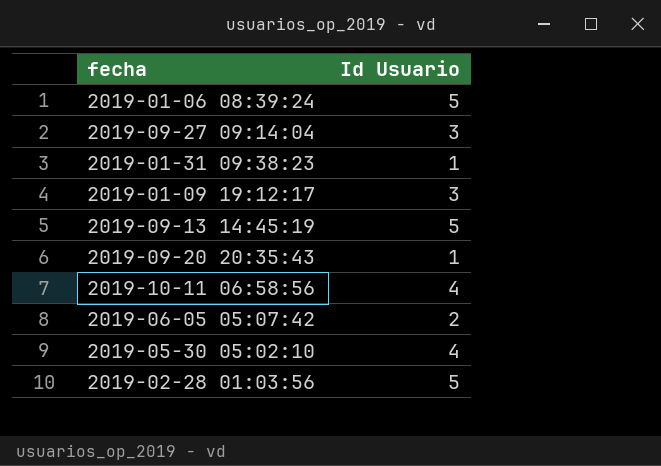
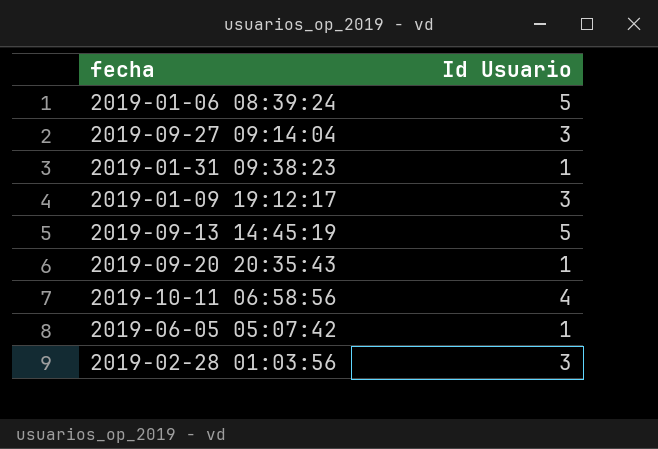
row 2019-05-30 05:02:10: 4 -> none
2019-06-05 05:07:42 | Id Usuario: 2 -> 1
2019-02-28 01:03:56 | Id Usuario: 5 -> 3

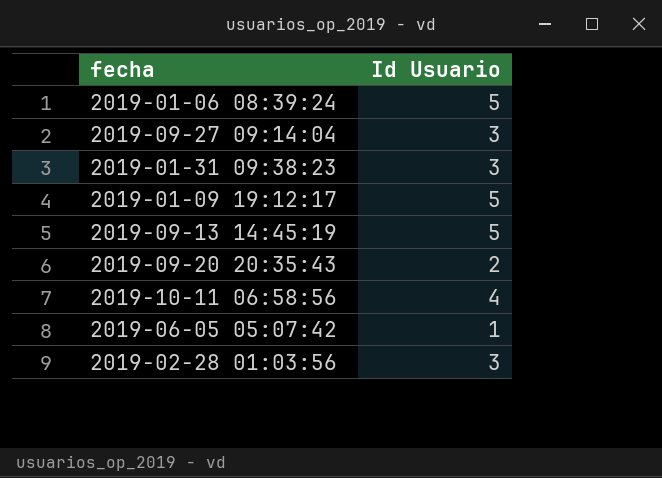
2019-01-31 09:38:23 | Id Usuario: 1 -> 3
2019-01-09 19:12:17 | Id Usuario: 3 -> 5
2019-09-20 20:35:43 | Id Usuario: 1 -> 2

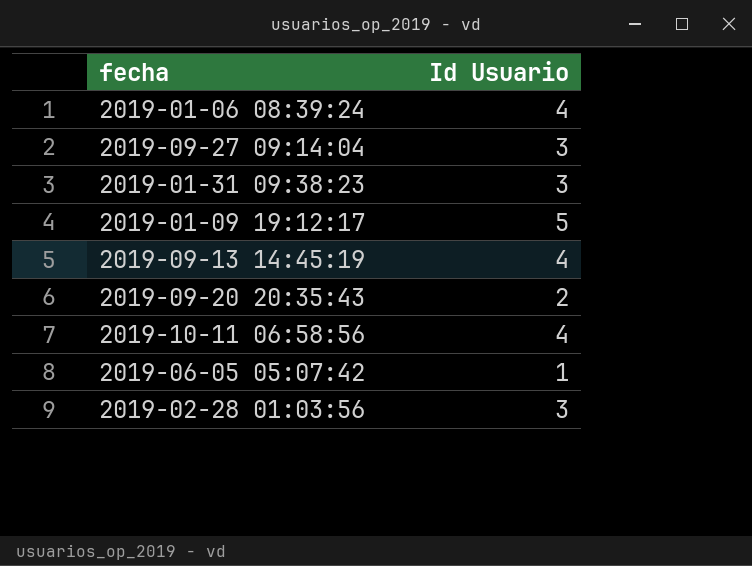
2019-01-06 08:39:24 | Id Usuario: 5 -> 4
2019-09-13 14:45:19 | Id Usuario: 5 -> 4

